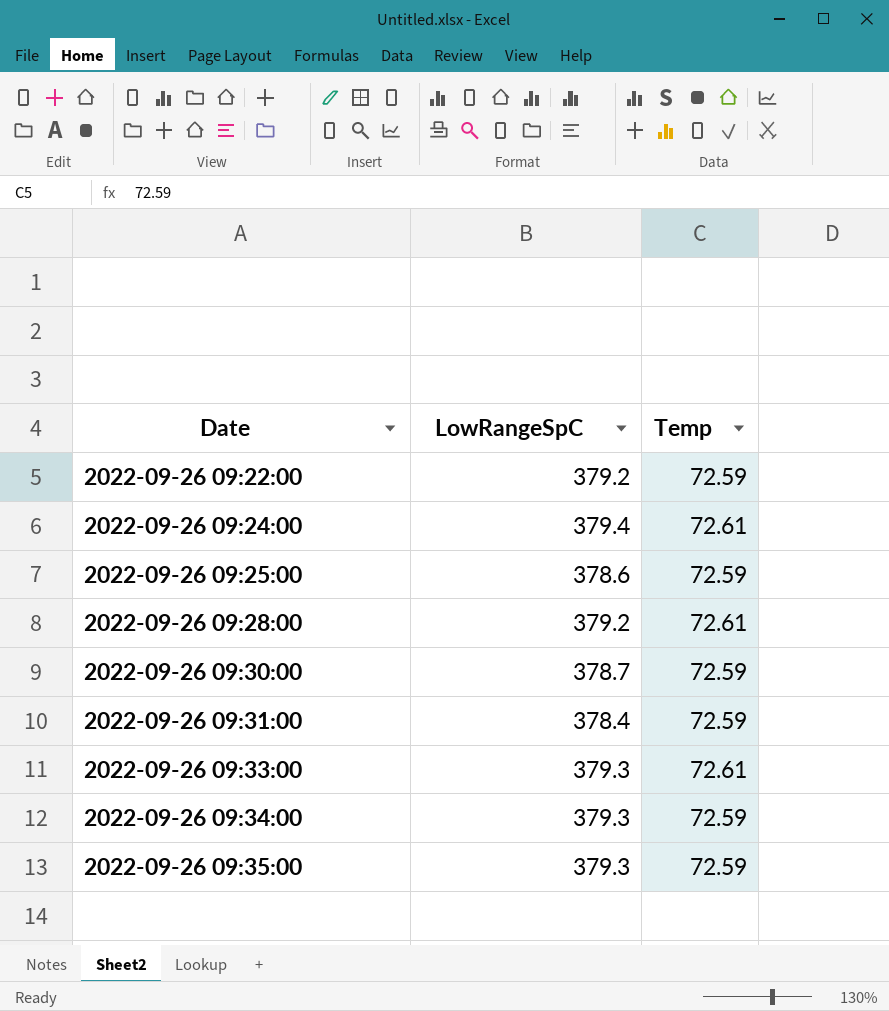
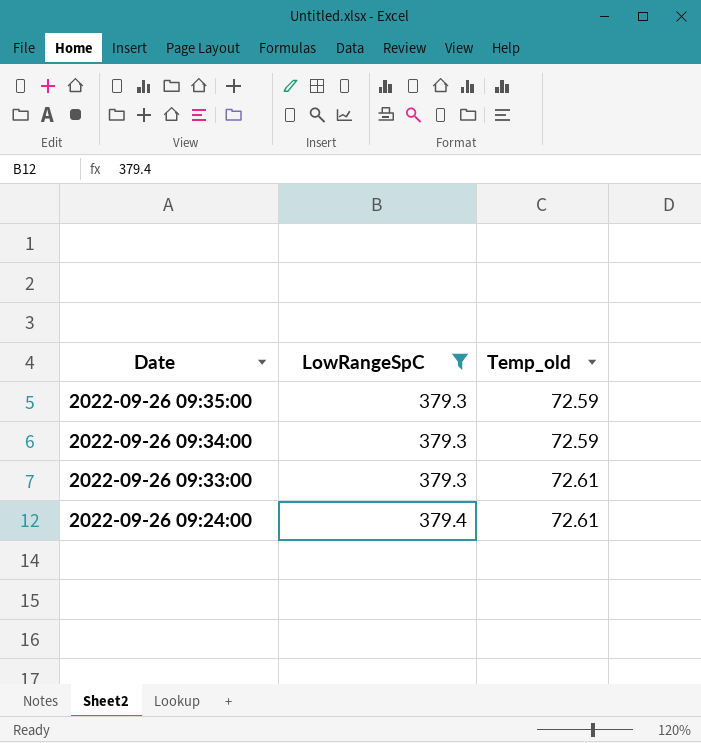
filter: none -> LowRangeSpC >= 379.3
row order: Date ascending -> Date descending
column name: Temp -> Temp_old

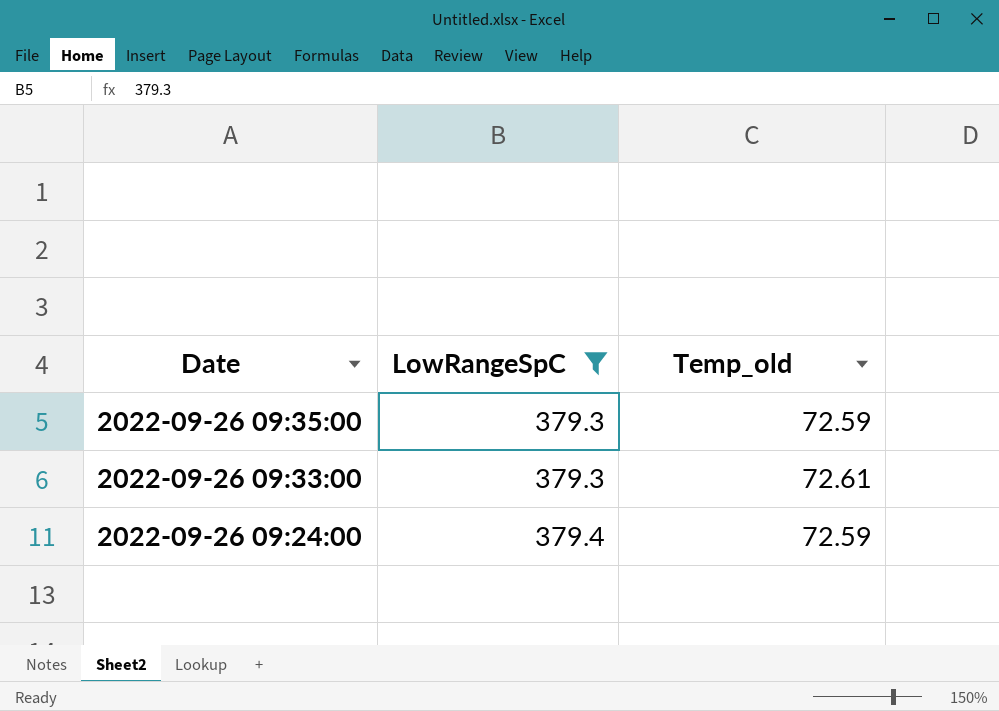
row 2022-09-26 09:34:00: 379.3 | 72.59 -> none
2022-09-26 09:24:00 | Temp_old: 72.61 -> 72.59

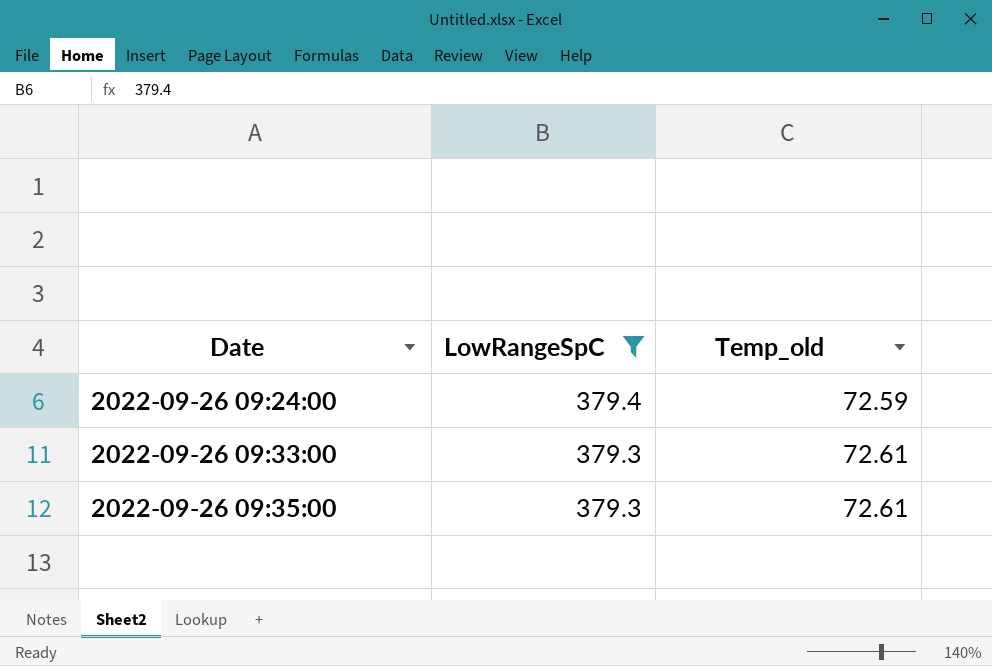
row order: Date descending -> Date ascending
2022-09-26 09:35:00 | Temp_old: 72.59 -> 72.61

